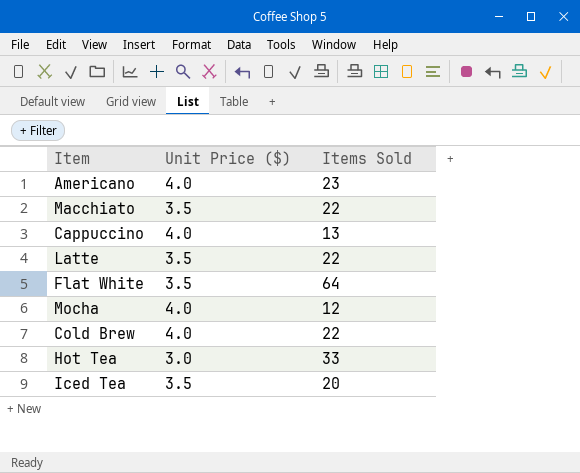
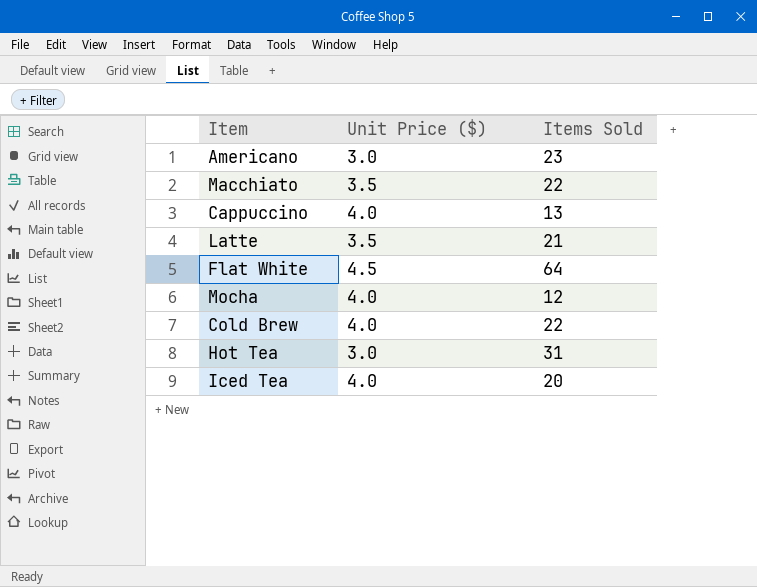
Americano | Unit Price ($): 4.0 -> 3.0
Latte | Items Sold: 22 -> 21
Flat White | Unit Price ($): 3.5 -> 4.5
Hot Tea | Items Sold: 33 -> 31
Iced Tea | Unit Price ($): 3.5 -> 4.0

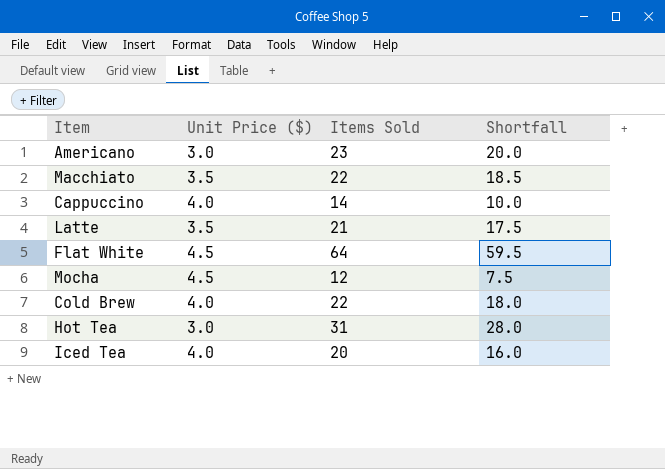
column Shortfall | formula: none -> [Items Sold] - [Unit Price ($)]
Cappuccino | Items Sold: 13 -> 14
Mocha | Unit Price ($): 4.0 -> 4.5

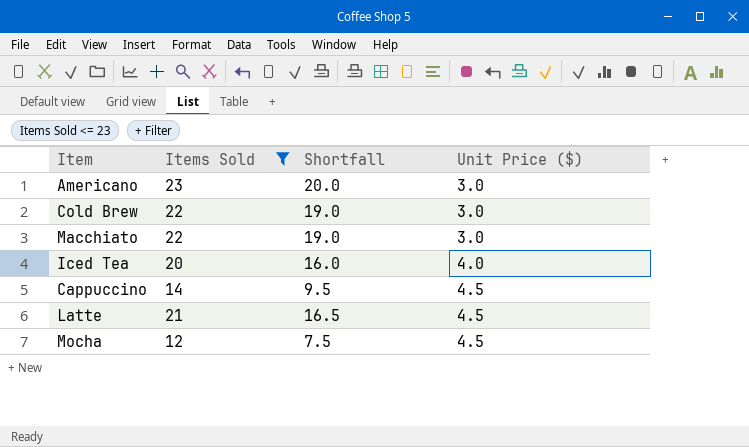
filter: none -> Items Sold <= 23
row order: none -> Unit Price ($) ascending
column Unit Price ($) | position: 2 -> 4
Cold Brew | Shortfall: 18.0 -> 19.0
Cold Brew | Unit Price ($): 4.0 -> 3.0
Macchiato | Shortfall: 18.5 -> 19.0
Macchiato | Unit Price ($): 3.5 -> 3.0
Cappuccino | Shortfall: 10.0 -> 9.5
Cappuccino | Unit Price ($): 4.0 -> 4.5
Latte | Shortfall: 17.5 -> 16.5
Latte | Unit Price ($): 3.5 -> 4.5

